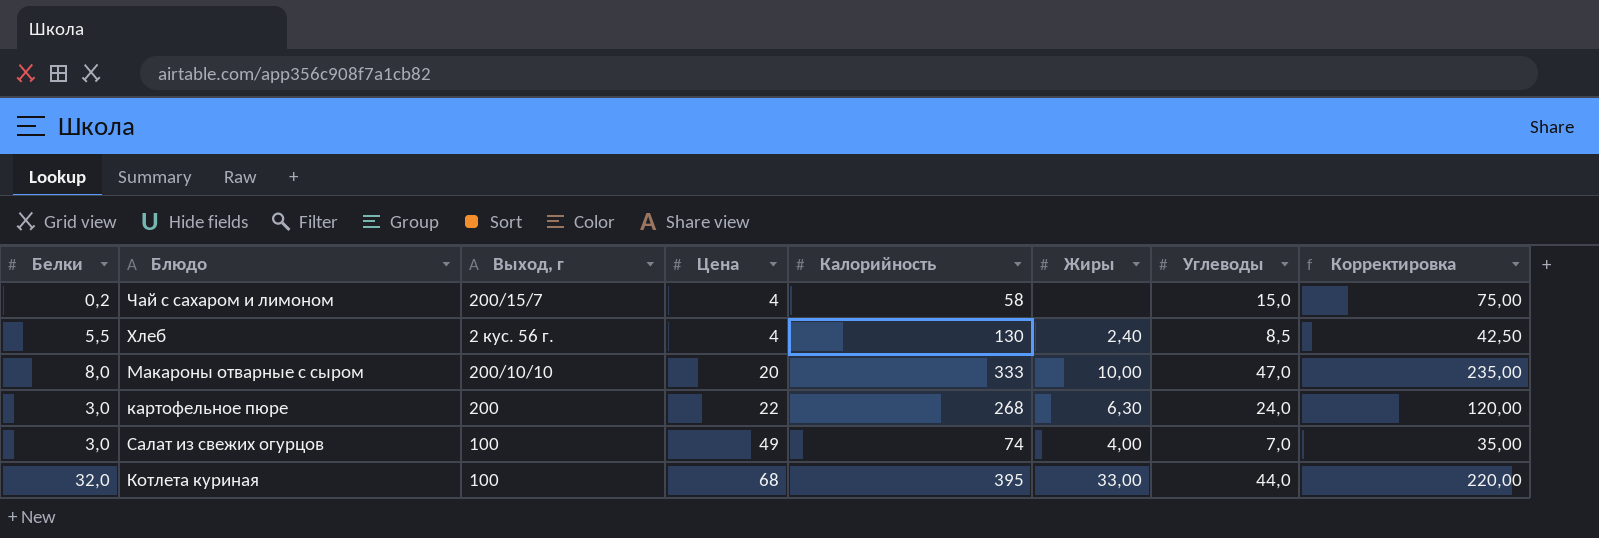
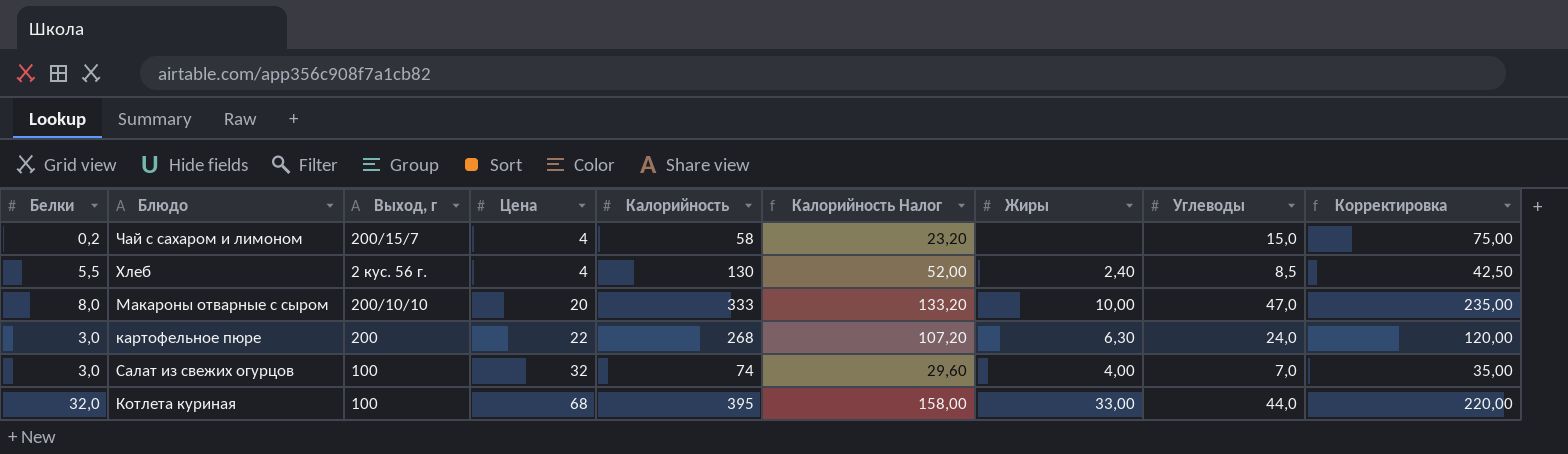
column Калорийность Налог | formula: none -> [Калорийность] * 0,4
Салат из свежих огурцов | Цена: 49 -> 32

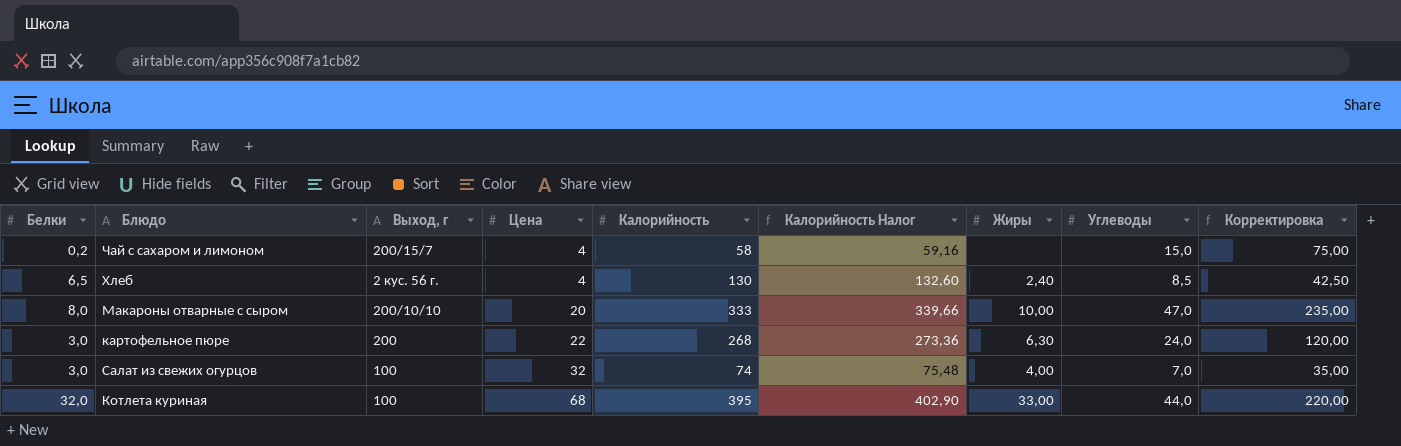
column Калорийность Налог | formula: [Калорийность] * 0,4 -> [Калорийность] * 1,02
Хлеб | Белки: 5,5 -> 6,5

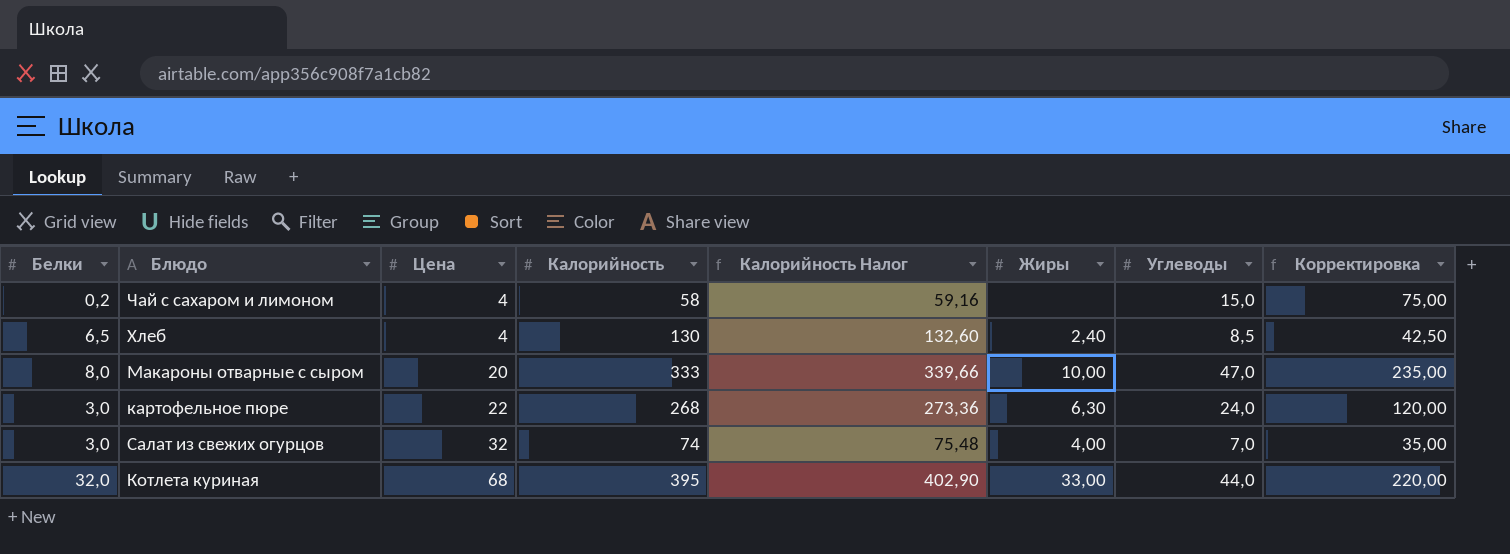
column Выход, г | position: 3 -> none

